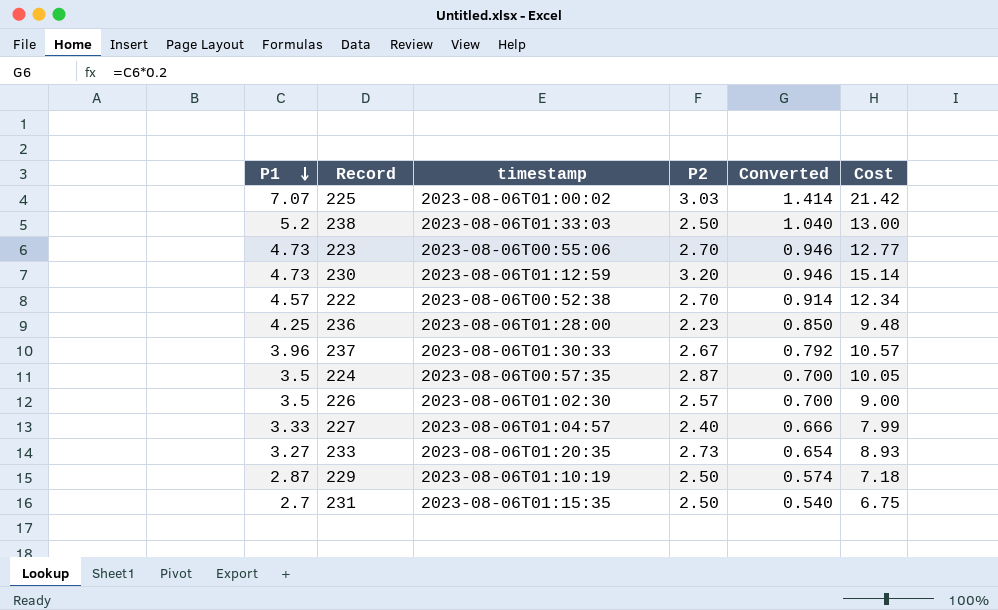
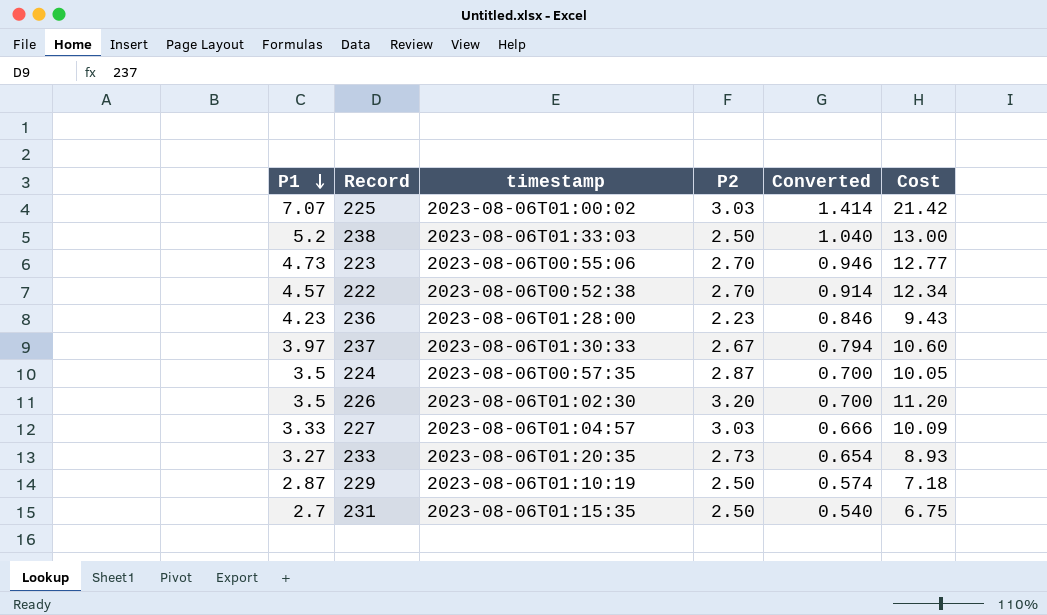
row 230: 4.73 | 2023-08-06T01:12:59 | 3.20 | 0.946 | 15.14 -> none
236 | P1: 4.25 -> 4.23
236 | Converted: 0.850 -> 0.846
236 | Cost: 9.48 -> 9.43
237 | P1: 3.96 -> 3.97
237 | Converted: 0.792 -> 0.794
237 | Cost: 10.57 -> 10.60
226 | P2: 2.57 -> 3.20
226 | Cost: 9.00 -> 11.20
227 | P2: 2.40 -> 3.03
227 | Cost: 7.99 -> 10.09

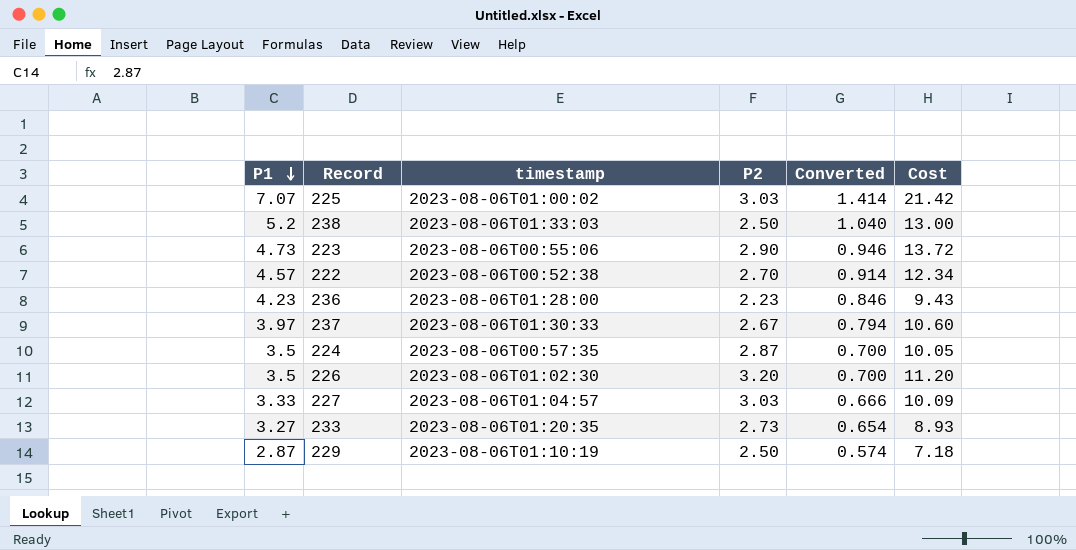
row 231: 2.7 | 2023-08-06T01:15:35 | 2.50 | 0.540 | 6.75 -> none
223 | P2: 2.70 -> 2.90
223 | Cost: 12.77 -> 13.72

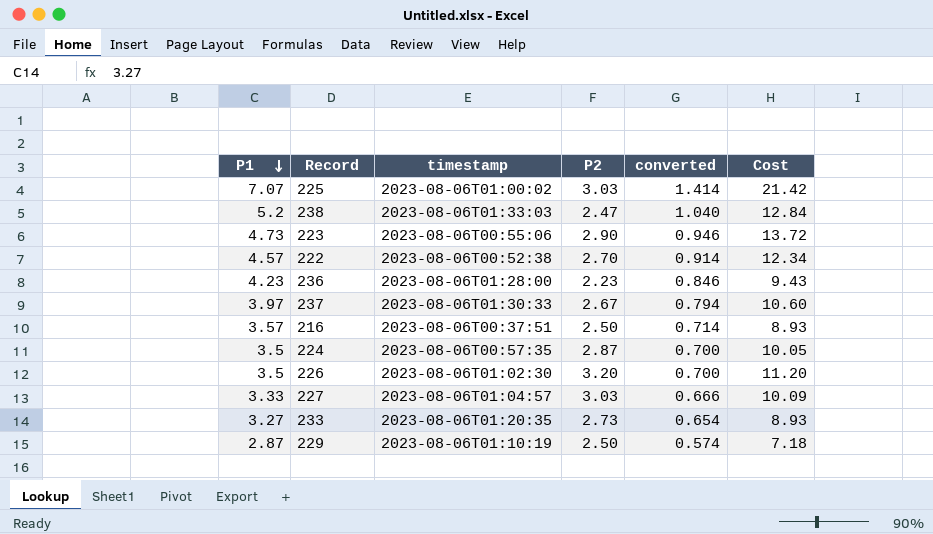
column name: Converted -> converted
238 | P2: 2.50 -> 2.47
238 | Cost: 13.00 -> 12.84
row 216: none -> 3.57 | 2023-08-06T00:37:51 | 2.50 | 0.714 | 8.93

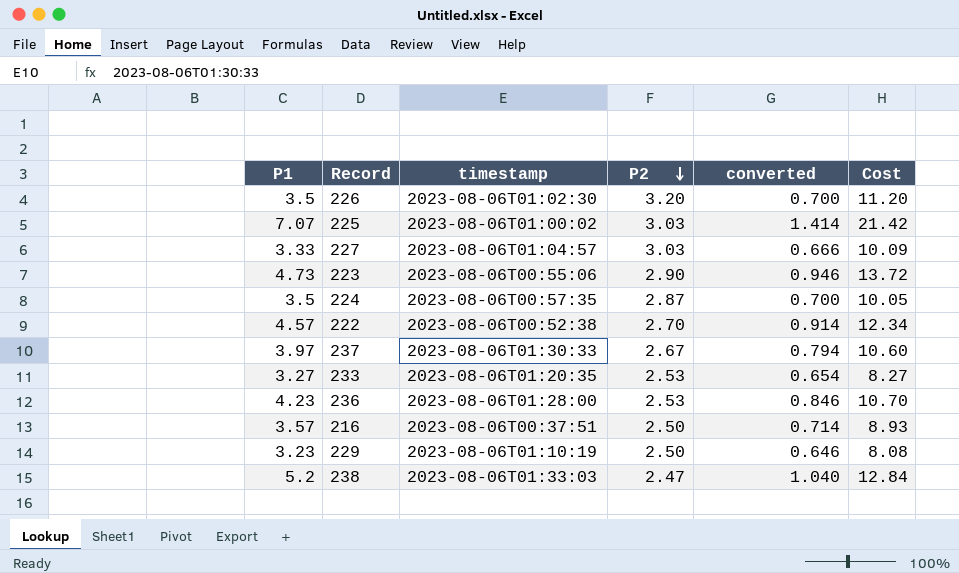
row order: P1 descending -> P2 descending
233 | P2: 2.73 -> 2.53
233 | Cost: 8.93 -> 8.27
236 | P2: 2.23 -> 2.53
236 | Cost: 9.43 -> 10.70
229 | P1: 2.87 -> 3.23
229 | converted: 0.574 -> 0.646
229 | Cost: 7.18 -> 8.08

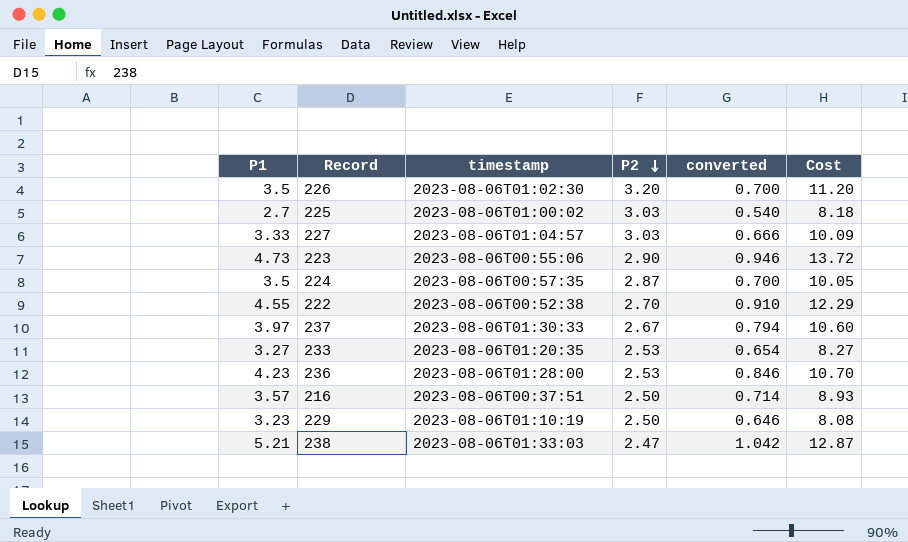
225 | P1: 7.07 -> 2.7
225 | converted: 1.414 -> 0.540
225 | Cost: 21.42 -> 8.18
222 | P1: 4.57 -> 4.55
222 | converted: 0.914 -> 0.910
222 | Cost: 12.34 -> 12.29
238 | P1: 5.2 -> 5.21
238 | converted: 1.040 -> 1.042
238 | Cost: 12.84 -> 12.87

